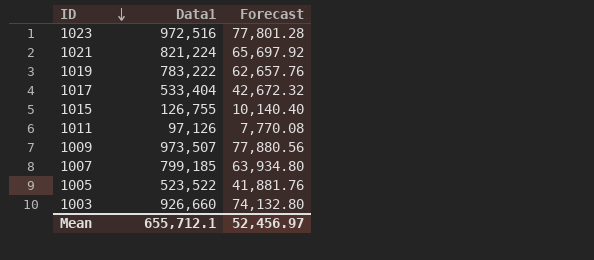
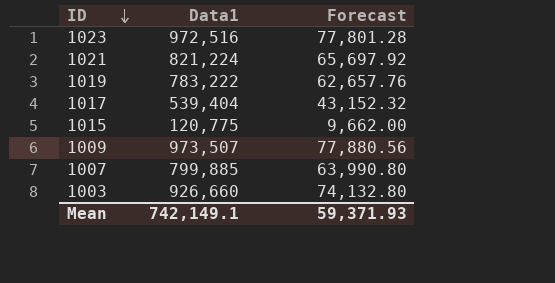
row 1011: 97,126 | 7,770.08 -> none
row 1005: 523,522 | 41,881.76 -> none
1017 | Data1: 533,404 -> 539,404
1017 | Forecast: 42,672.32 -> 43,152.32
1015 | Data1: 126,755 -> 120,775
1015 | Forecast: 10,140.40 -> 9,662.00
1007 | Data1: 799,185 -> 799,885
1007 | Forecast: 63,934.80 -> 63,990.80
Mean | Data1: 655,712.1 -> 742,149.1
Mean | Forecast: 52,456.97 -> 59,371.93

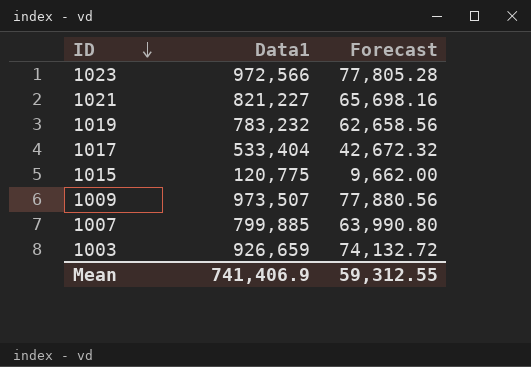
1023 | Data1: 972,516 -> 972,566
1023 | Forecast: 77,801.28 -> 77,805.28
1021 | Data1: 821,224 -> 821,227
1021 | Forecast: 65,697.92 -> 65,698.16
1019 | Data1: 783,222 -> 783,232
1019 | Forecast: 62,657.76 -> 62,658.56
1017 | Data1: 539,404 -> 533,404
1017 | Forecast: 43,152.32 -> 42,672.32
1003 | Data1: 926,660 -> 926,659
1003 | Forecast: 74,132.80 -> 74,132.72
Mean | Data1: 742,149.1 -> 741,406.9
Mean | Forecast: 59,371.93 -> 59,312.55

